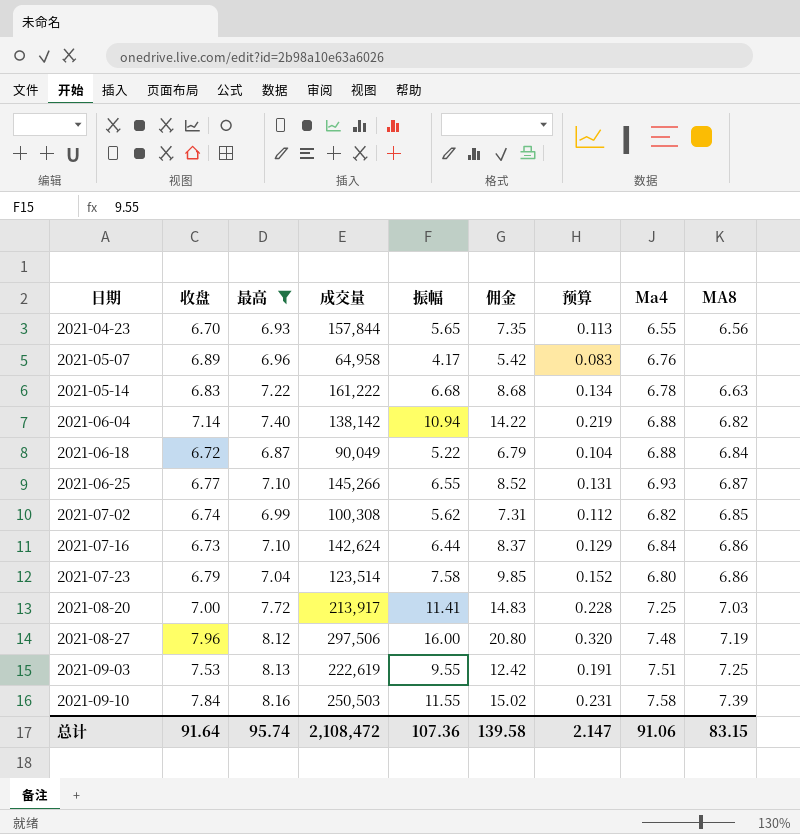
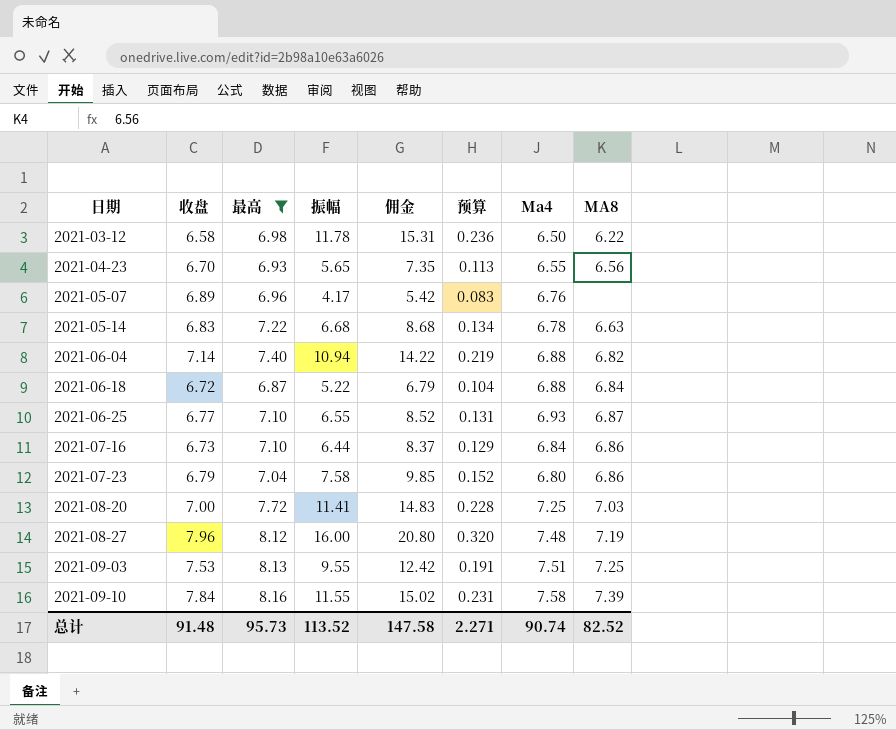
column 成交量 | position: 4 -> none
row 2021-07-02: 6.74 | 6.99 | 100,308 | 5.62 | 7.31 | 0.112 | 6.82 | 6.85 -> none
row 2021-03-12: none -> 6.58 | 6.98 | 11.78 | 15.31 | 0.236 | 6.50 | 6.22
总计 | 收盘: 91.64 -> 91.48
总计 | 最高: 95.74 -> 95.73
总计 | 振幅: 107.36 -> 113.52
总计 | 佣金: 139.58 -> 147.58
总计 | 预算: 2.147 -> 2.271
总计 | Ma4: 91.06 -> 90.74
总计 | MA8: 83.15 -> 82.52

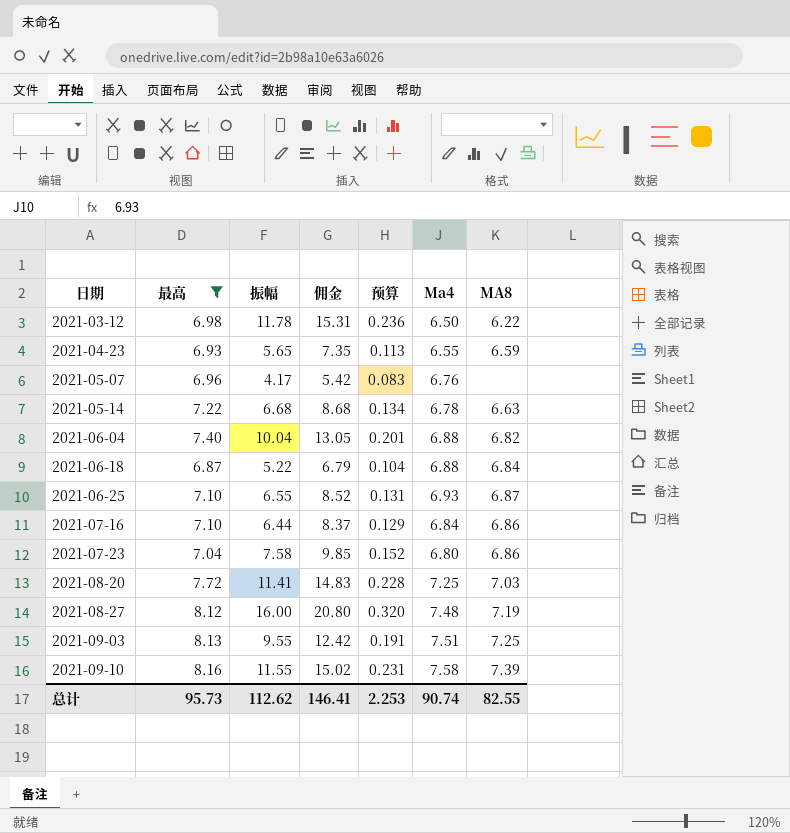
column 收盘 | position: 2 -> none
2021-04-23 | MA8: 6.56 -> 6.59
2021-06-04 | 振幅: 10.94 -> 10.04
2021-06-04 | 佣金: 14.22 -> 13.05
2021-06-04 | 预算: 0.219 -> 0.201
总计 | 振幅: 113.52 -> 112.62
总计 | 佣金: 147.58 -> 146.41
总计 | 预算: 2.271 -> 2.253
总计 | MA8: 82.52 -> 82.55

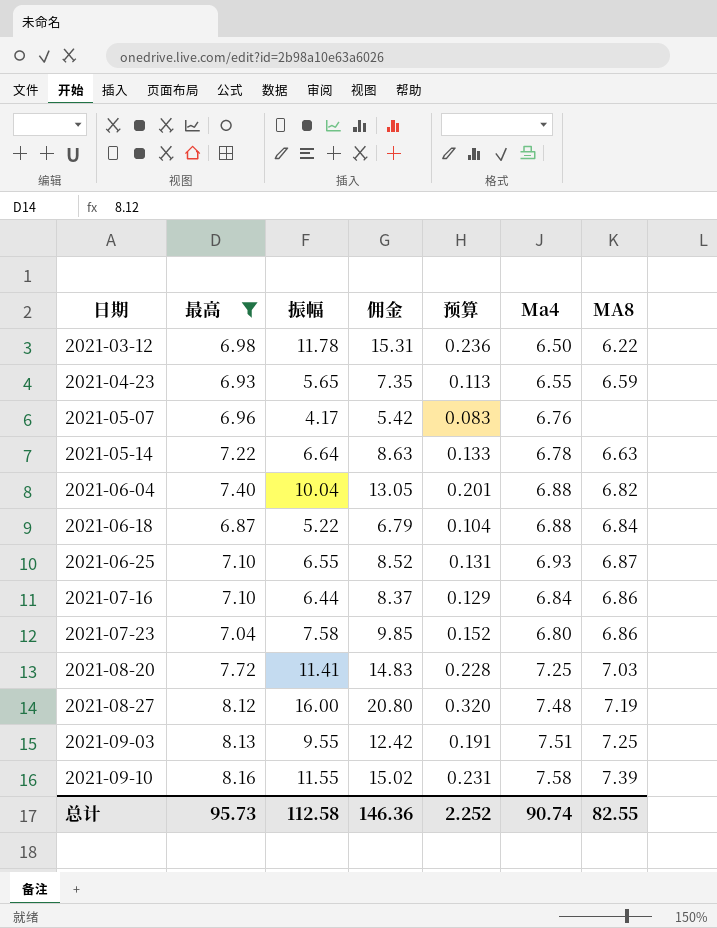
2021-05-14 | 振幅: 6.68 -> 6.64
2021-05-14 | 佣金: 8.68 -> 8.63
2021-05-14 | 预算: 0.134 -> 0.133
总计 | 振幅: 112.62 -> 112.58
总计 | 佣金: 146.41 -> 146.36
总计 | 预算: 2.253 -> 2.252

